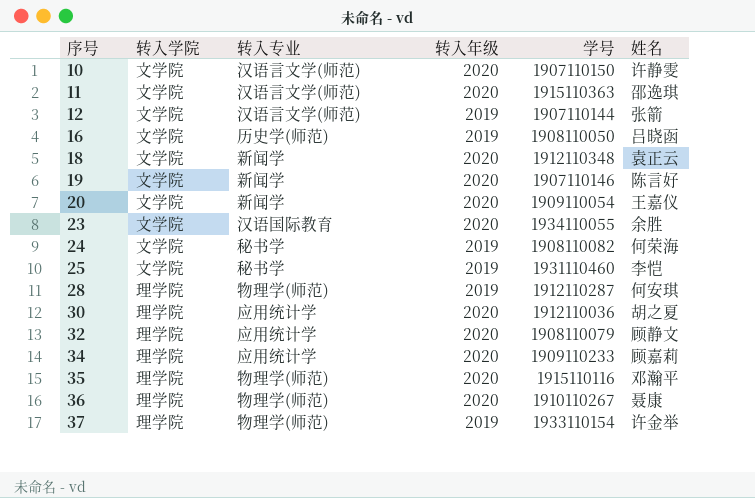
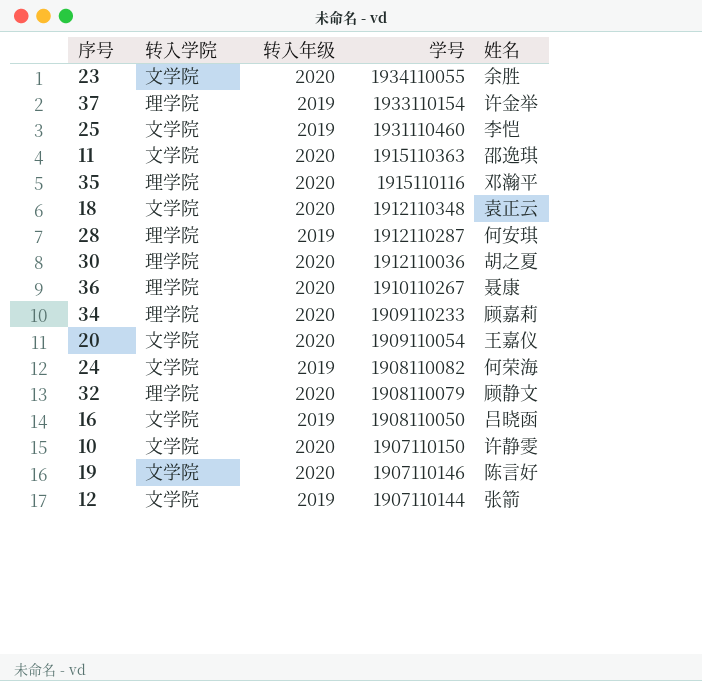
row order: 序号 ascending -> 学号 descending
column 转入专业 | position: 3 -> none

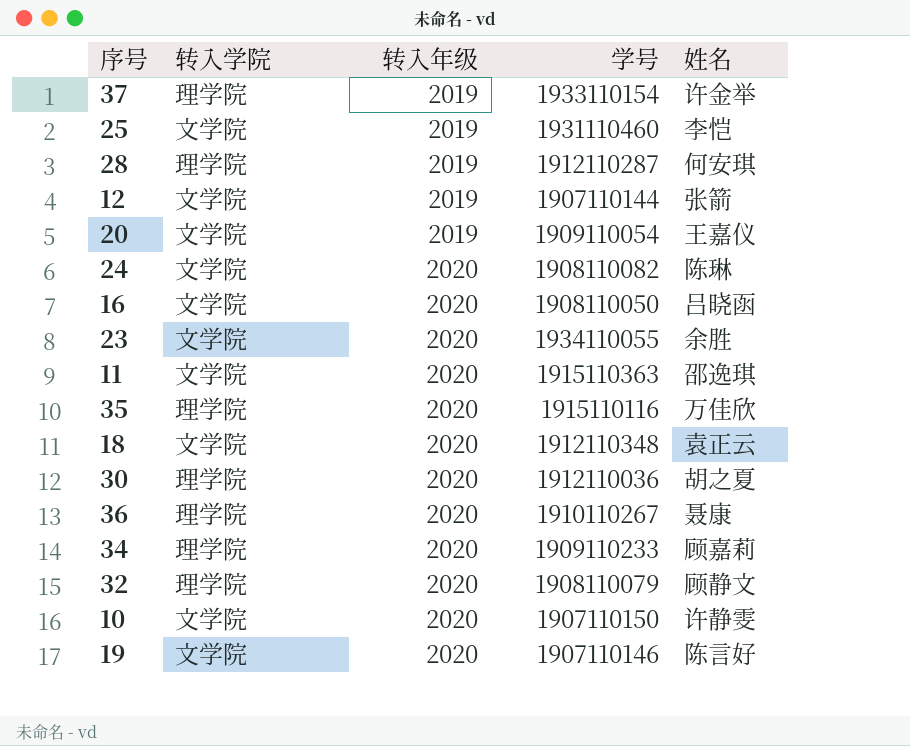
row order: 学号 descending -> 转入年级 ascending
20 | 转入年级: 2020 -> 2019
24 | 转入年级: 2019 -> 2020
24 | 姓名: 何荣海 -> 陈琳
16 | 转入年级: 2019 -> 2020
35 | 姓名: 邓瀚平 -> 万佳欣

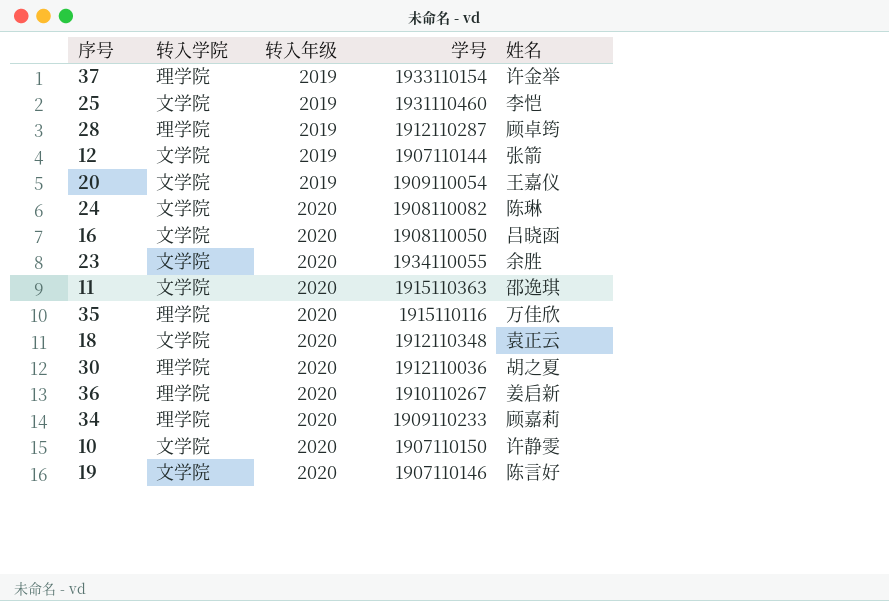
row 32: 理学院 | 2020 | 1908110079 | 顾静文 -> none
28 | 姓名: 何安琪 -> 顾卓筠
36 | 姓名: 聂康 -> 姜启新

